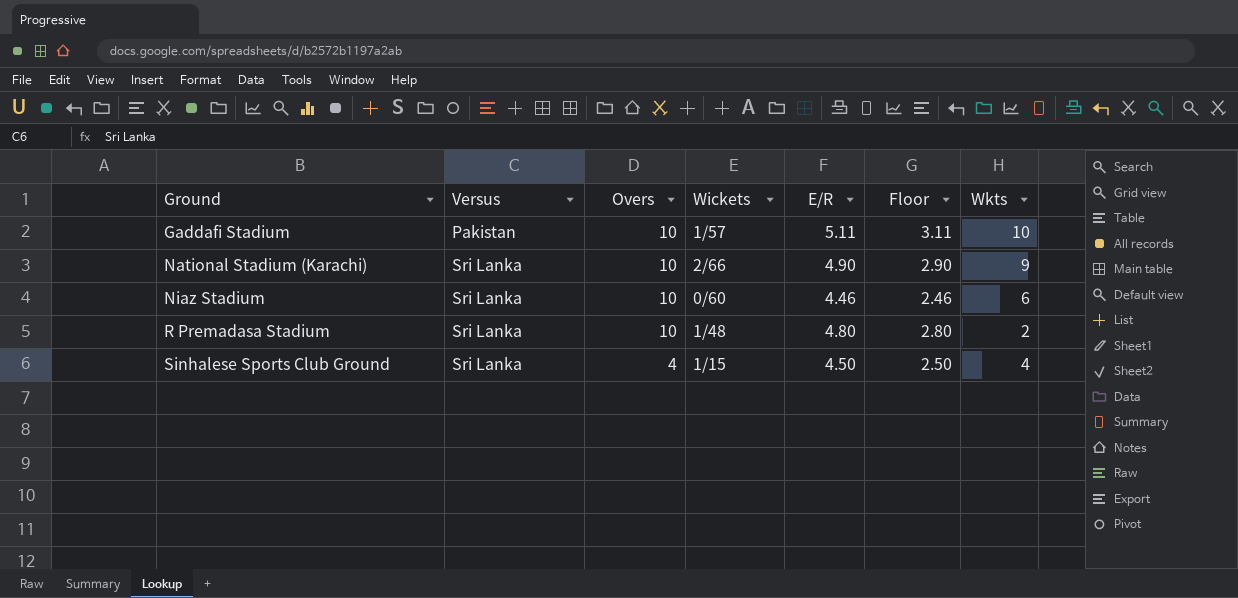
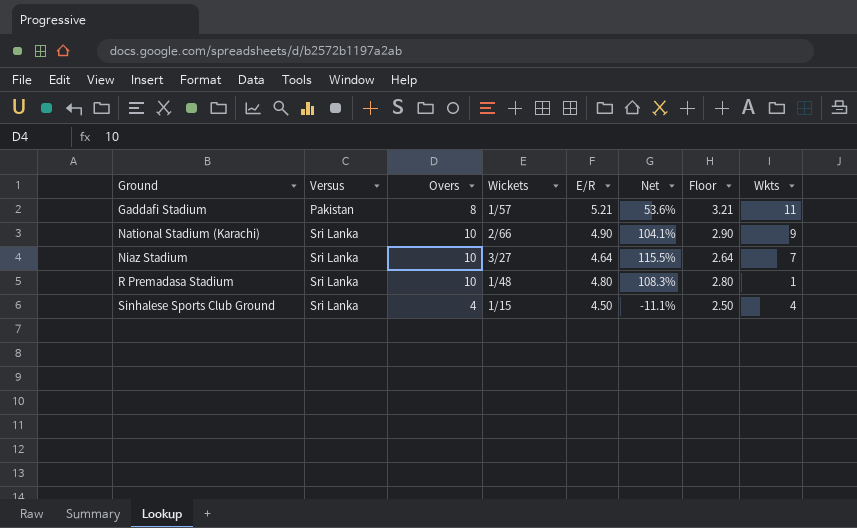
column Net | formula: none -> ([Overs] - [E/R]) / [E/R]
Gaddafi Stadium | Overs: 10 -> 8
Gaddafi Stadium | E/R: 5.11 -> 5.21
Gaddafi Stadium | Floor: 3.11 -> 3.21
Gaddafi Stadium | Wkts: 10 -> 11
Niaz Stadium | Wickets: 0/60 -> 3/27
Niaz Stadium | E/R: 4.46 -> 4.64
Niaz Stadium | Floor: 2.46 -> 2.64
Niaz Stadium | Wkts: 6 -> 7
R Premadasa Stadium | Wkts: 2 -> 1

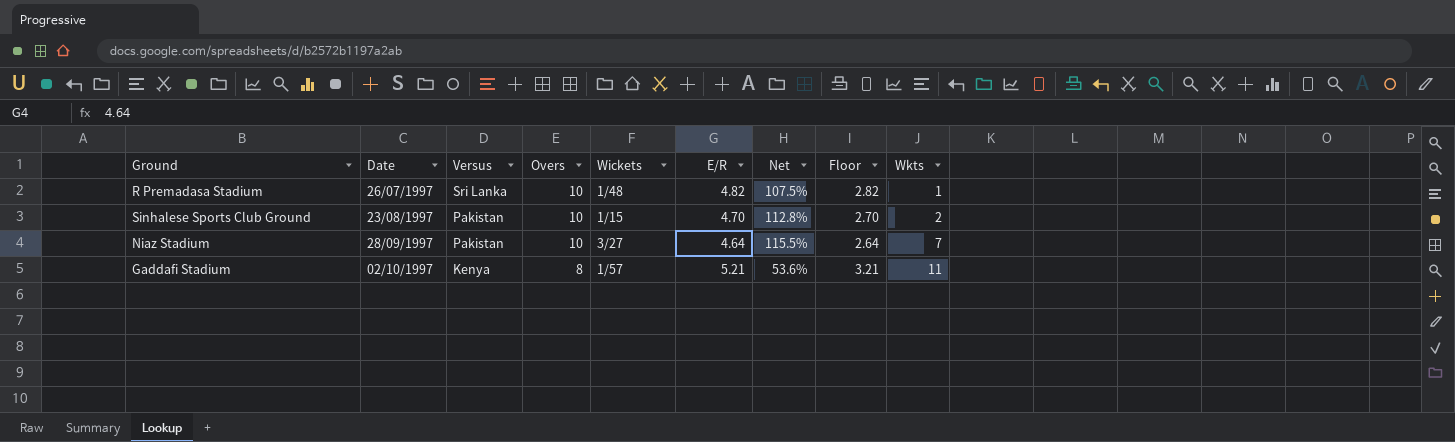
row order: Ground ascending -> Date ascending
column Date | position: none -> 2
row National Stadium (Karachi): Sri Lanka | 10 | 2/66 | 4.90 | 104.1% | 2.90 | 9 -> none
R Premadasa Stadium | E/R: 4.80 -> 4.82
R Premadasa Stadium | Net: 108.3% -> 107.5%
R Premadasa Stadium | Floor: 2.80 -> 2.82
Sinhalese Sports Club Ground | Versus: Sri Lanka -> Pakistan
Sinhalese Sports Club Ground | Overs: 4 -> 10
Sinhalese Sports Club Ground | E/R: 4.50 -> 4.70
Sinhalese Sports Club Ground | Net: -11.1% -> 112.8%
Sinhalese Sports Club Ground | Floor: 2.50 -> 2.70
Sinhalese Sports Club Ground | Wkts: 4 -> 2
Niaz Stadium | Versus: Sri Lanka -> Pakistan
Gaddafi Stadium | Versus: Pakistan -> Kenya

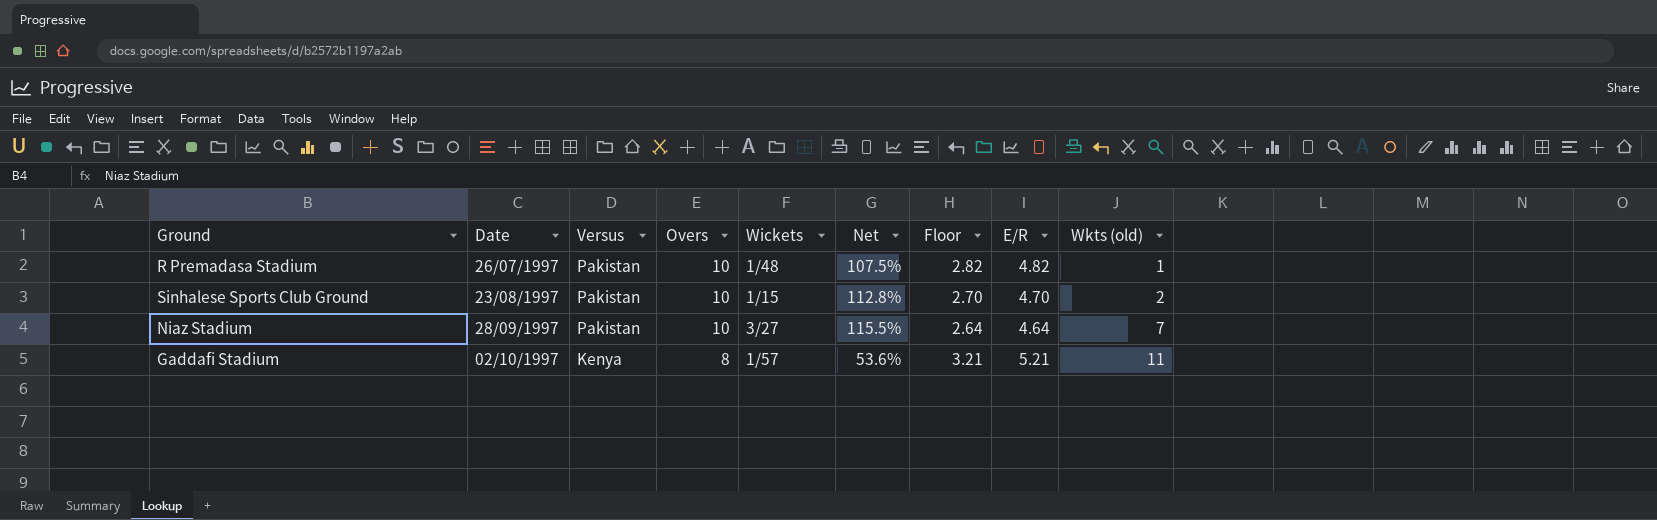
column E/R | position: 6 -> 8
column name: Wkts -> Wkts (old)
R Premadasa Stadium | Versus: Sri Lanka -> Pakistan

